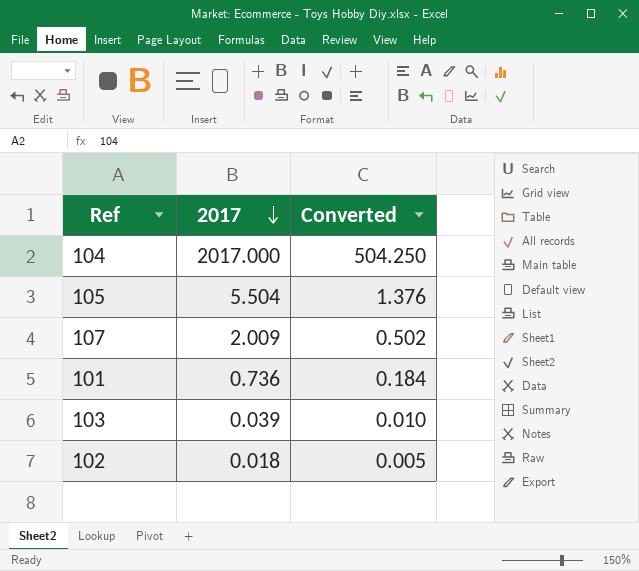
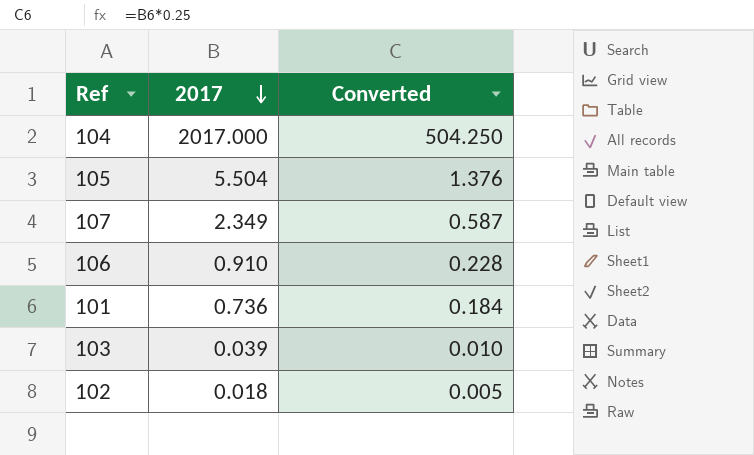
107 | 2017: 2.009 -> 2.349
107 | Converted: 0.502 -> 0.587
row 106: none -> 0.910 | 0.228

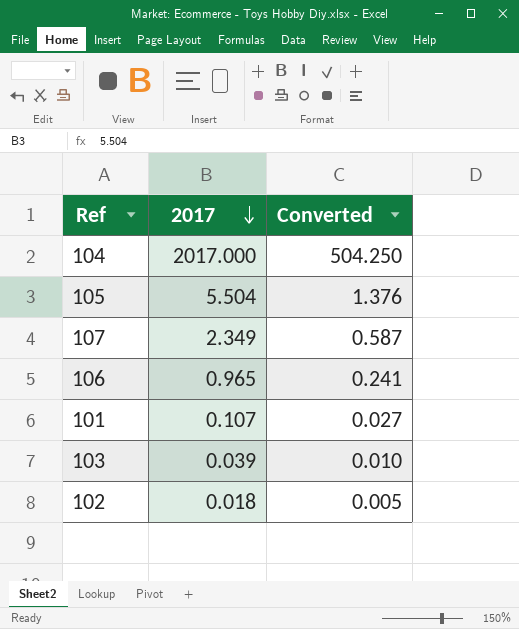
106 | 2017: 0.910 -> 0.965
106 | Converted: 0.228 -> 0.241
101 | 2017: 0.736 -> 0.107
101 | Converted: 0.184 -> 0.027

